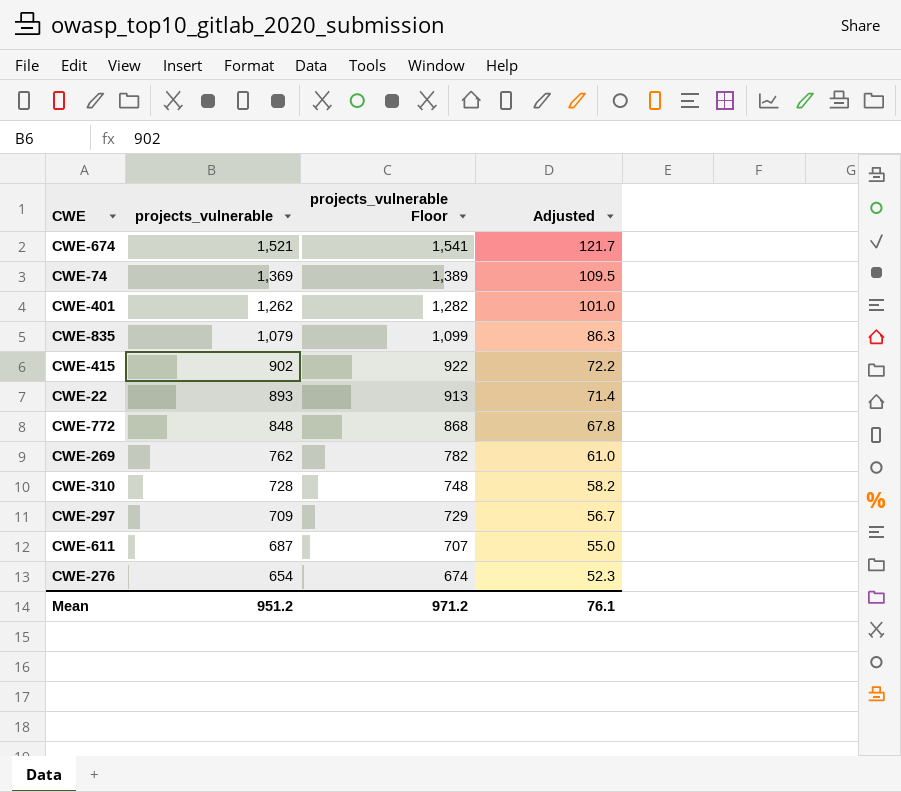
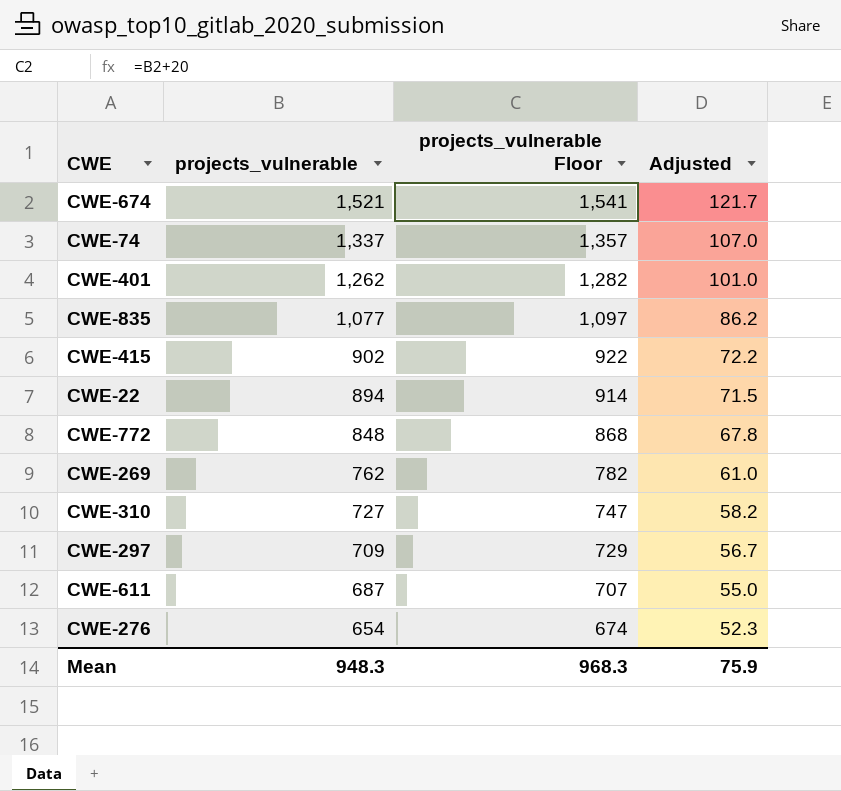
CWE-74 | projects_vulnerable: 1,369 -> 1,337
CWE-74 | projects_vulnerable Floor: 1,389 -> 1,357
CWE-74 | Adjusted: 109.5 -> 107.0
CWE-835 | projects_vulnerable: 1,079 -> 1,077
CWE-835 | projects_vulnerable Floor: 1,099 -> 1,097
CWE-835 | Adjusted: 86.3 -> 86.2
CWE-22 | projects_vulnerable: 893 -> 894
CWE-22 | projects_vulnerable Floor: 913 -> 914
CWE-22 | Adjusted: 71.4 -> 71.5
CWE-310 | projects_vulnerable: 728 -> 727
CWE-310 | projects_vulnerable Floor: 748 -> 747
Mean | projects_vulnerable: 951.2 -> 948.3
Mean | projects_vulnerable Floor: 971.2 -> 968.3
Mean | Adjusted: 76.1 -> 75.9

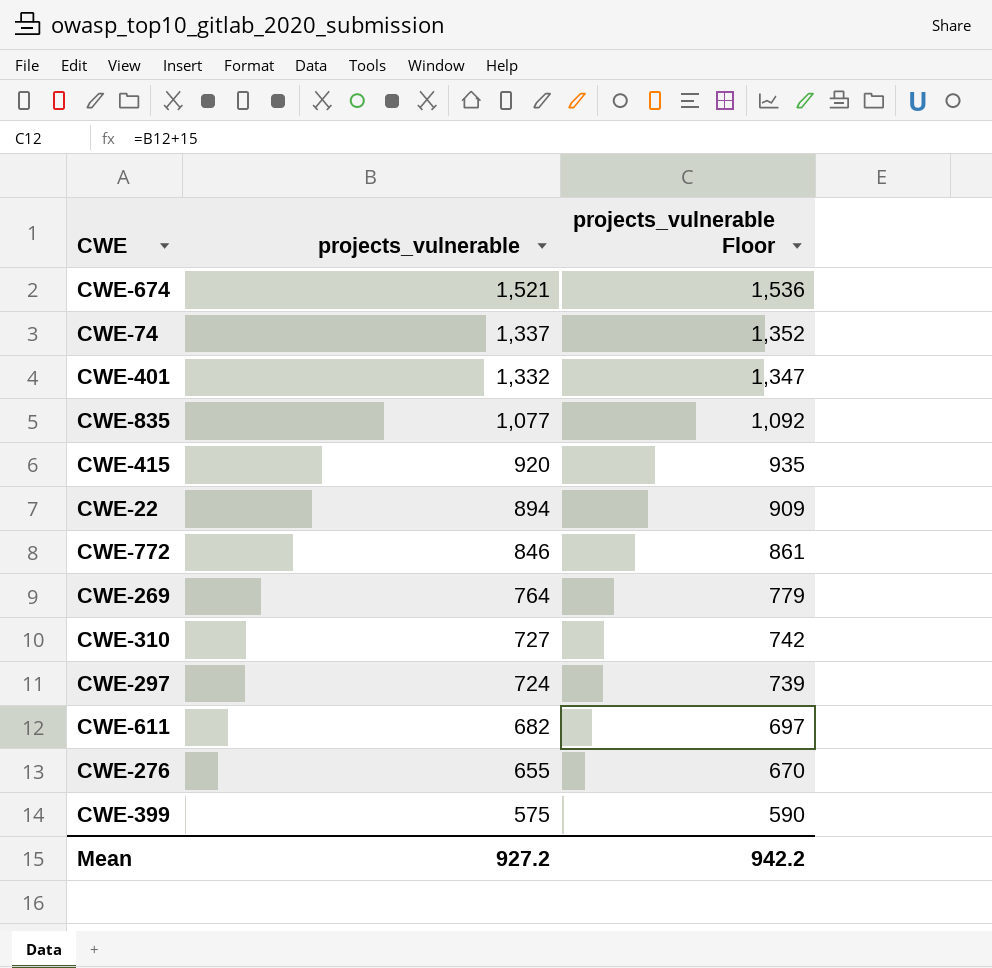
column Adjusted | formula: [projects_vulnerable] * 0.08 -> none
column projects_vulnerable Floor | formula: [projects_vulnerable] + 20 -> [projects_vulnerable] + 15
CWE-401 | projects_vulnerable: 1,262 -> 1,332
CWE-415 | projects_vulnerable: 902 -> 920
CWE-772 | projects_vulnerable: 848 -> 846
CWE-269 | projects_vulnerable: 762 -> 764
CWE-297 | projects_vulnerable: 709 -> 724
CWE-611 | projects_vulnerable: 687 -> 682
CWE-276 | projects_vulnerable: 654 -> 655
row CWE-399: none -> 575 | 590
Mean | projects_vulnerable: 948.3 -> 927.2
Mean | projects_vulnerable Floor: 968.3 -> 942.2

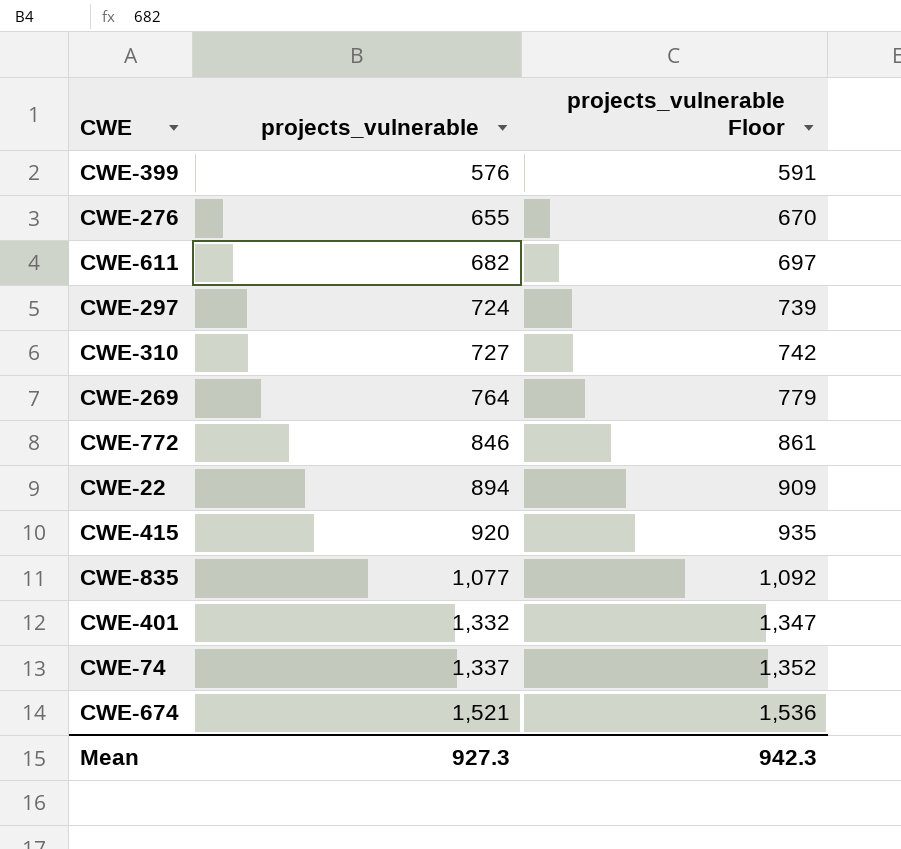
row order: projects_vulnerable descending -> projects_vulnerable ascending
CWE-399 | projects_vulnerable: 575 -> 576
CWE-399 | projects_vulnerable Floor: 590 -> 591
Mean | projects_vulnerable: 927.2 -> 927.3
Mean | projects_vulnerable Floor: 942.2 -> 942.3

